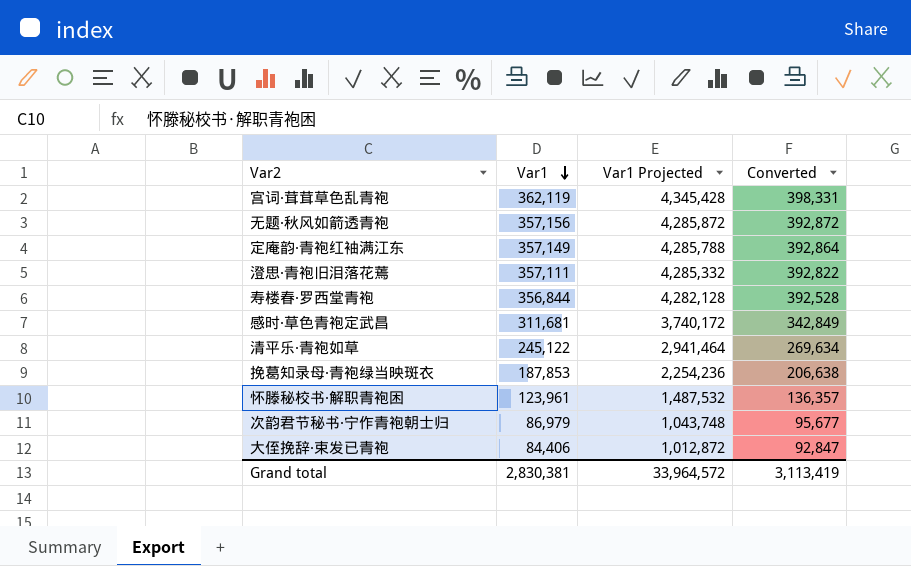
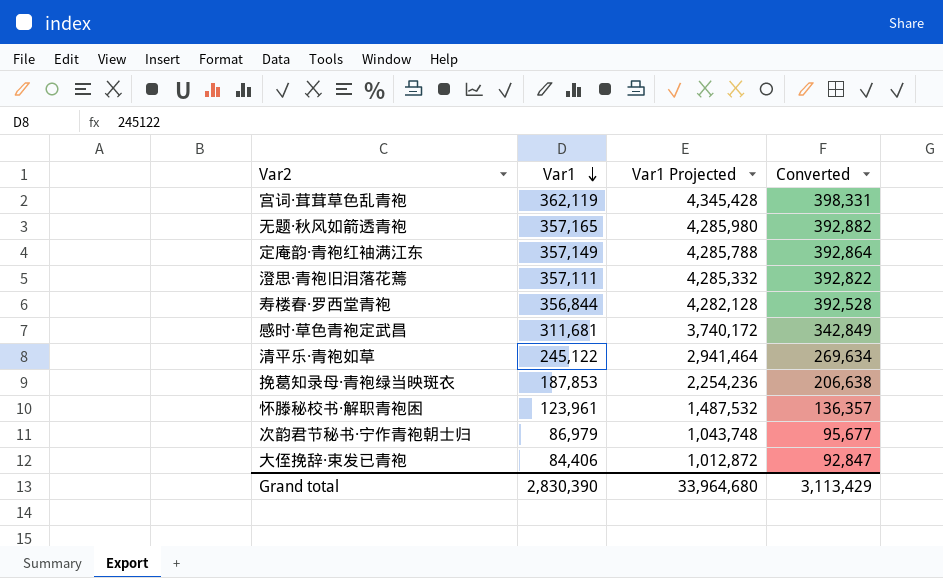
无题·秋风如箭透青袍 | Var1: 357,156 -> 357,165
无题·秋风如箭透青袍 | Var1 Projected: 4,285,872 -> 4,285,980
无题·秋风如箭透青袍 | Converted: 392,872 -> 392,882
Grand total | Var1: 2,830,381 -> 2,830,390
Grand total | Var1 Projected: 33,964,572 -> 33,964,680
Grand total | Converted: 3,113,419 -> 3,113,429

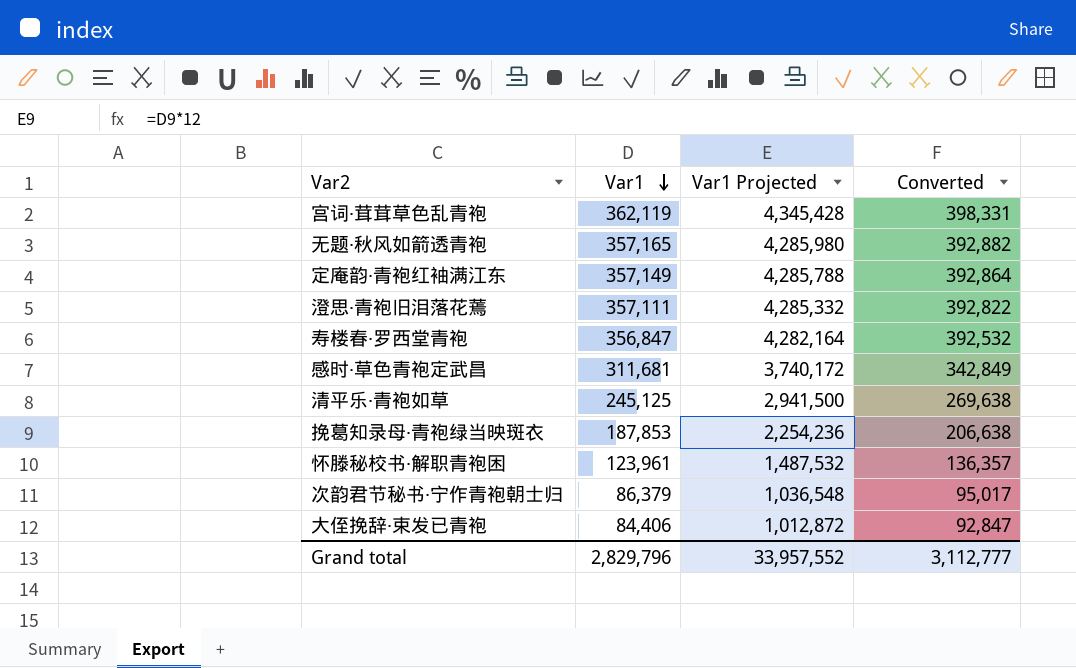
寿楼春·罗西堂青袍 | Var1: 356,844 -> 356,847
寿楼春·罗西堂青袍 | Var1 Projected: 4,282,128 -> 4,282,164
寿楼春·罗西堂青袍 | Converted: 392,528 -> 392,532
清平乐·青袍如草 | Var1: 245,122 -> 245,125
清平乐·青袍如草 | Var1 Projected: 2,941,464 -> 2,941,500
清平乐·青袍如草 | Converted: 269,634 -> 269,638
次韵君节秘书·宁作青袍朝士归 | Var1: 86,979 -> 86,379
次韵君节秘书·宁作青袍朝士归 | Var1 Projected: 1,043,748 -> 1,036,548
次韵君节秘书·宁作青袍朝士归 | Converted: 95,677 -> 95,017
Grand total | Var1: 2,830,390 -> 2,829,796
Grand total | Var1 Projected: 33,964,680 -> 33,957,552
Grand total | Converted: 3,113,429 -> 3,112,777

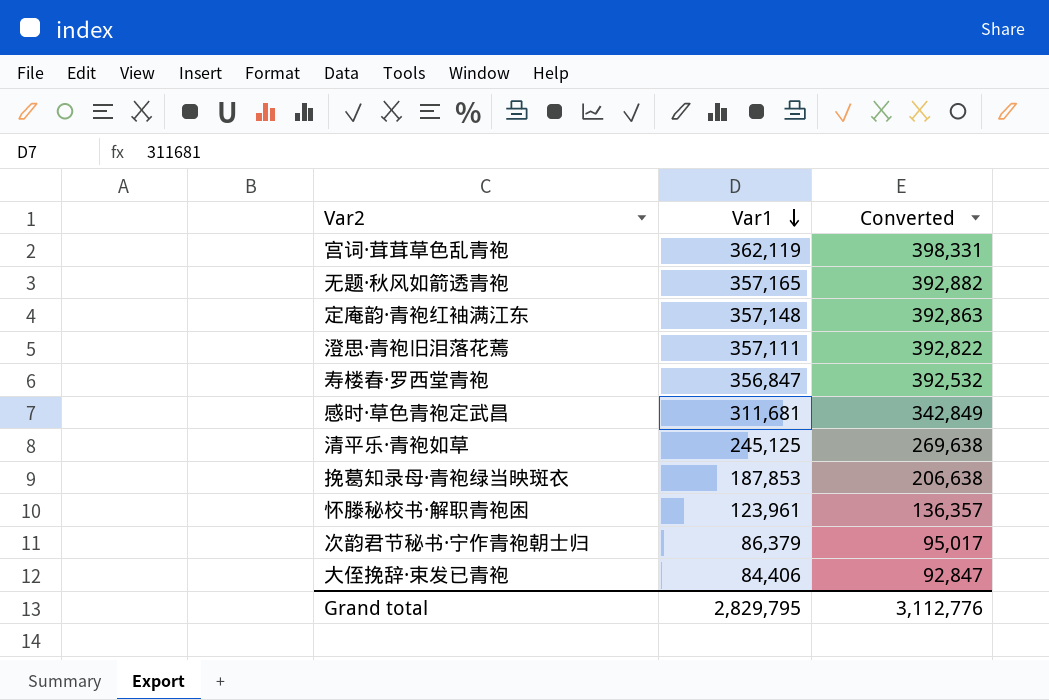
column Var1 Projected | formula: [Var1] * 12 -> none
定庵韵·青袍红袖满江东 | Var1: 357,149 -> 357,148
定庵韵·青袍红袖满江东 | Converted: 392,864 -> 392,863
Grand total | Var1: 2,829,796 -> 2,829,795
Grand total | Converted: 3,112,777 -> 3,112,776

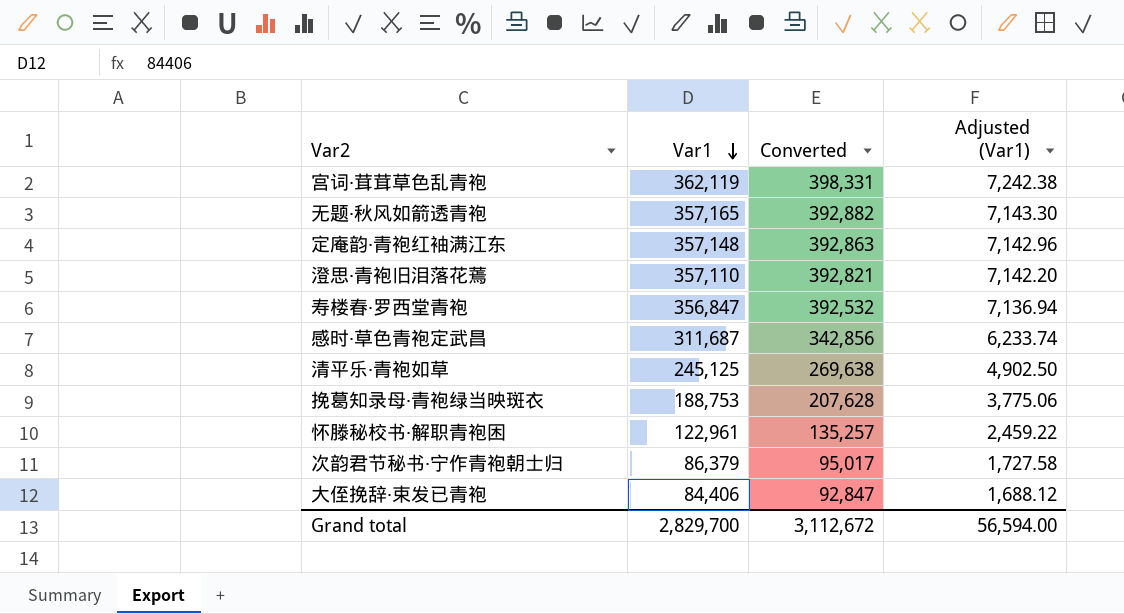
column Adjusted (Var1) | formula: none -> [Var1] * 0.02
澄思·青袍旧泪落花蔫 | Var1: 357,111 -> 357,110
澄思·青袍旧泪落花蔫 | Converted: 392,822 -> 392,821
感时·草色青袍定武昌 | Var1: 311,681 -> 311,687
感时·草色青袍定武昌 | Converted: 342,849 -> 342,856
挽葛知录母·青袍绿当映斑衣 | Var1: 187,853 -> 188,753
挽葛知录母·青袍绿当映斑衣 | Converted: 206,638 -> 207,628
怀滕秘校书·解职青袍困 | Var1: 123,961 -> 122,961
怀滕秘校书·解职青袍困 | Converted: 136,357 -> 135,257
Grand total | Var1: 2,829,795 -> 2,829,700
Grand total | Converted: 3,112,776 -> 3,112,672

